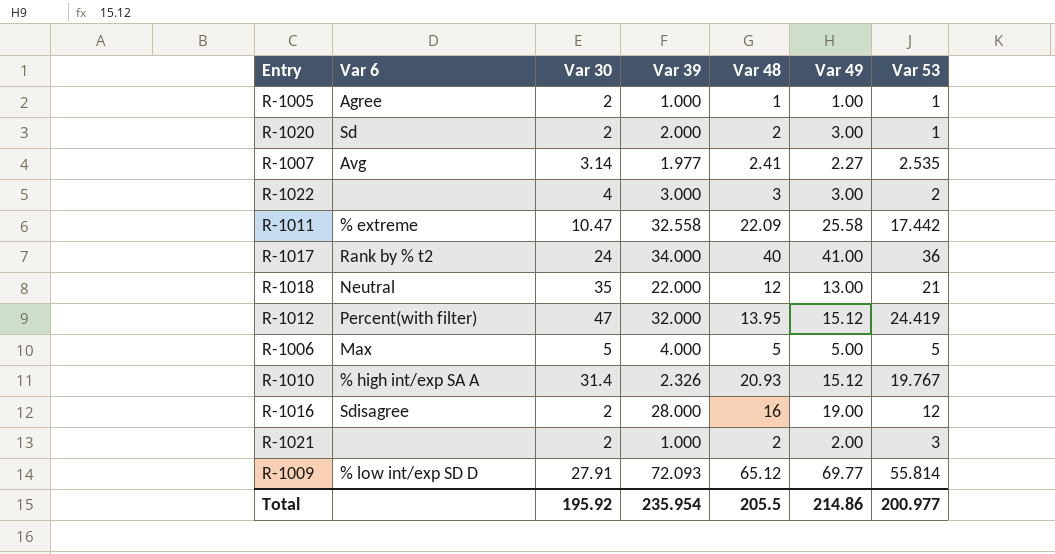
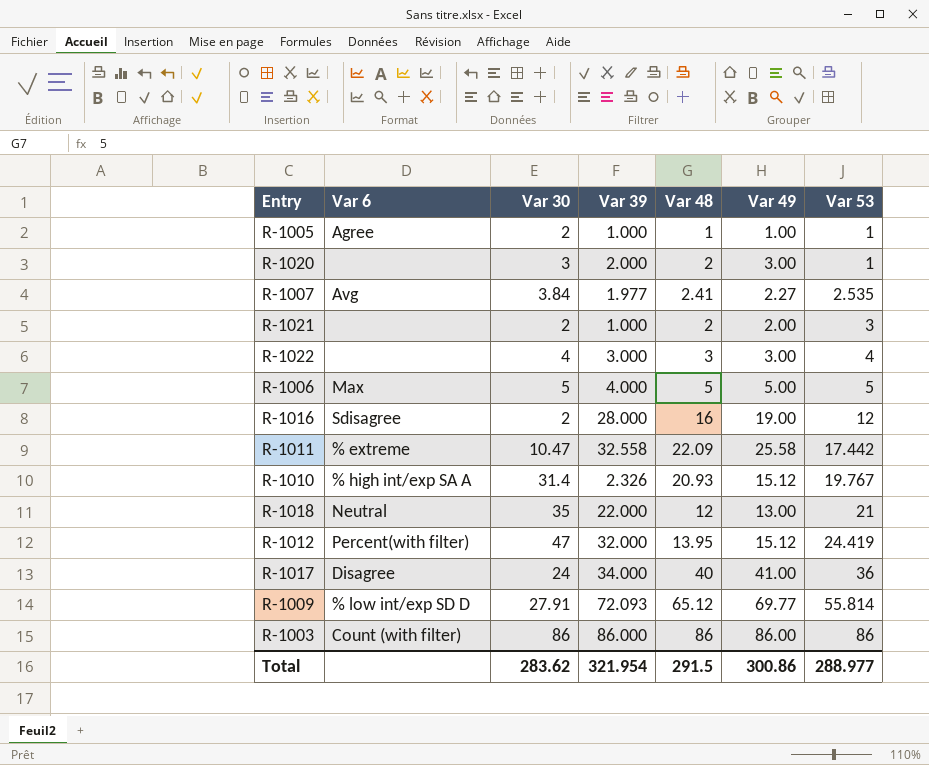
row order: none -> Var 53 ascending
R-1020 | Var 6: Sd -> none
R-1020 | Var 30: 2 -> 3
R-1007 | Var 30: 3.14 -> 3.84
R-1022 | Var 53: 2 -> 4
R-1017 | Var 6: Rank by % t2 -> Disagree
row R-1003: none -> Count (with filter) | 86 | 86.000 | 86 | 86.00 | 86
Total | Var 30: 195.92 -> 283.62
Total | Var 39: 235.954 -> 321.954
Total | Var 48: 205.5 -> 291.5
Total | Var 49: 214.86 -> 300.86
Total | Var 53: 200.977 -> 288.977

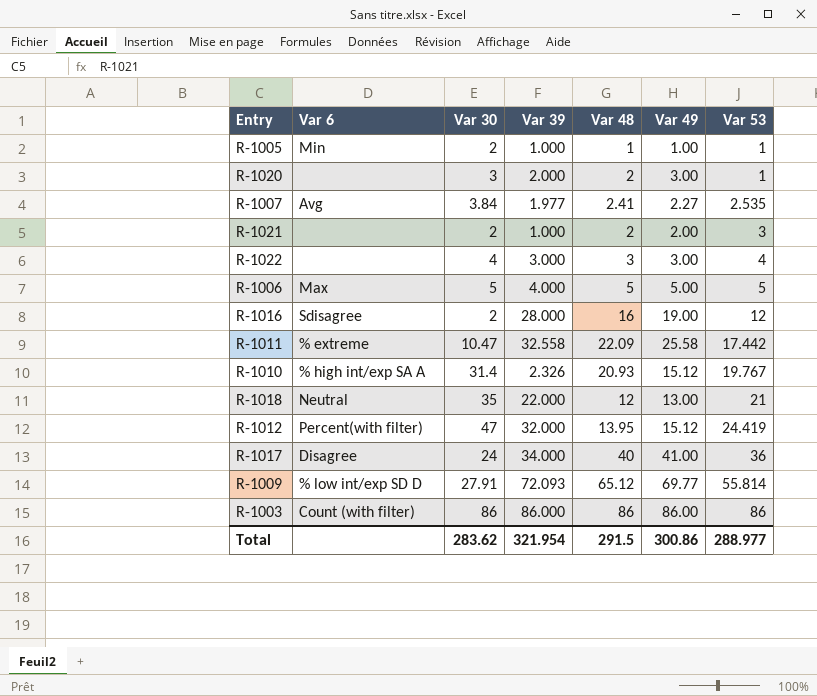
R-1005 | Var 6: Agree -> Min

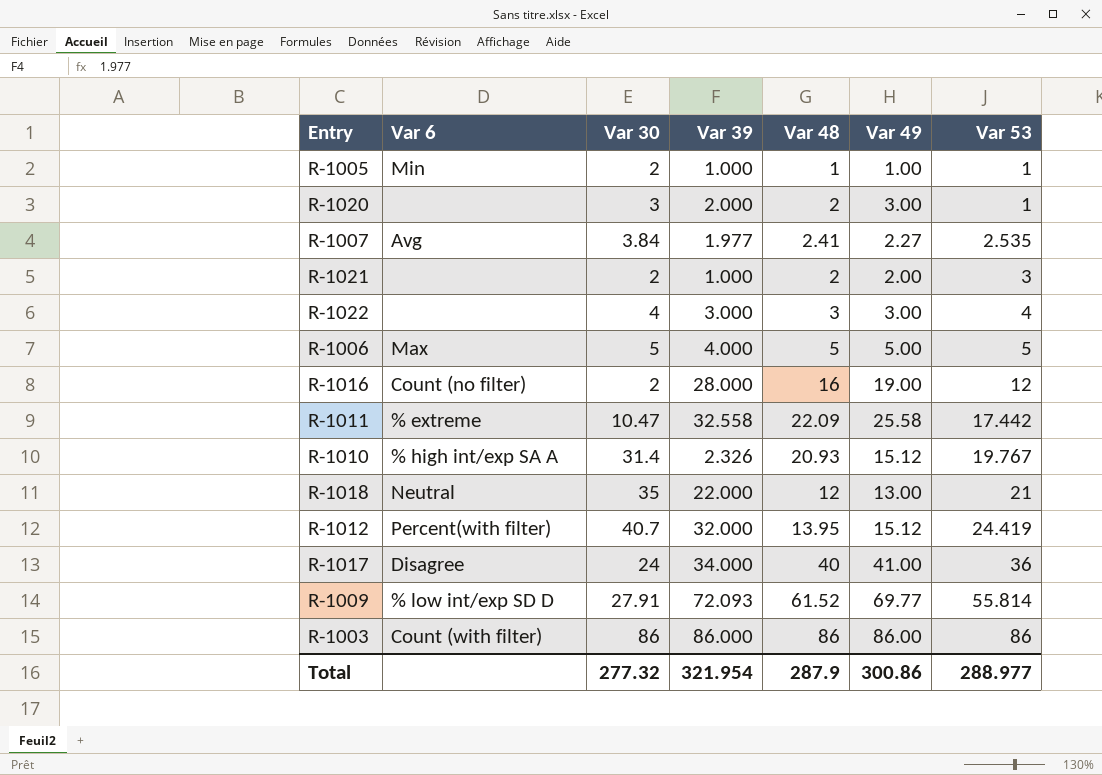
R-1016 | Var 6: Sdisagree -> Count (no filter)
R-1012 | Var 30: 47 -> 40.7
R-1009 | Var 48: 65.12 -> 61.52
Total | Var 30: 283.62 -> 277.32
Total | Var 48: 291.5 -> 287.9

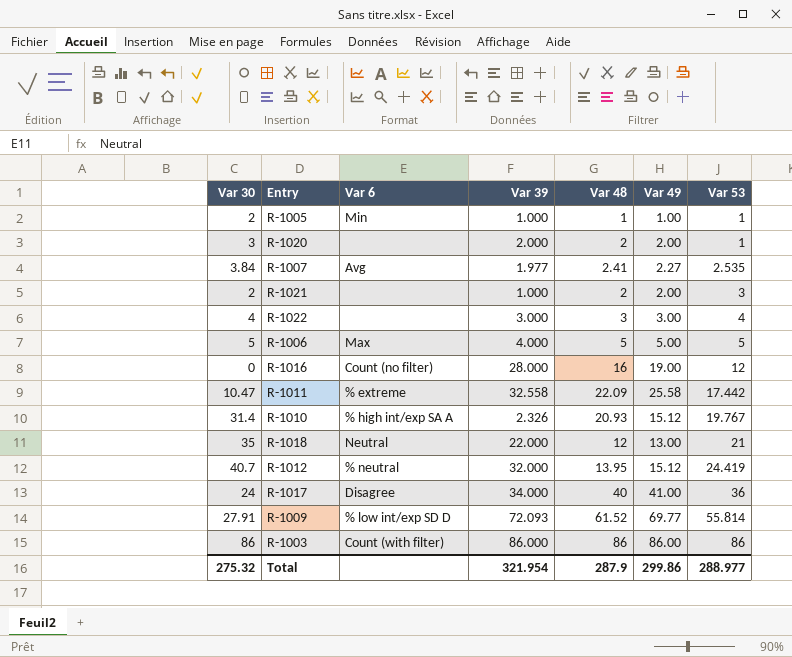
column Var 30 | position: 3 -> 1
R-1020 | Var 49: 3.00 -> 2.00
R-1016 | Var 30: 2 -> 0
R-1012 | Var 6: Percent(with filter) -> % neutral
Total | Var 30: 277.32 -> 275.32
Total | Var 49: 300.86 -> 299.86

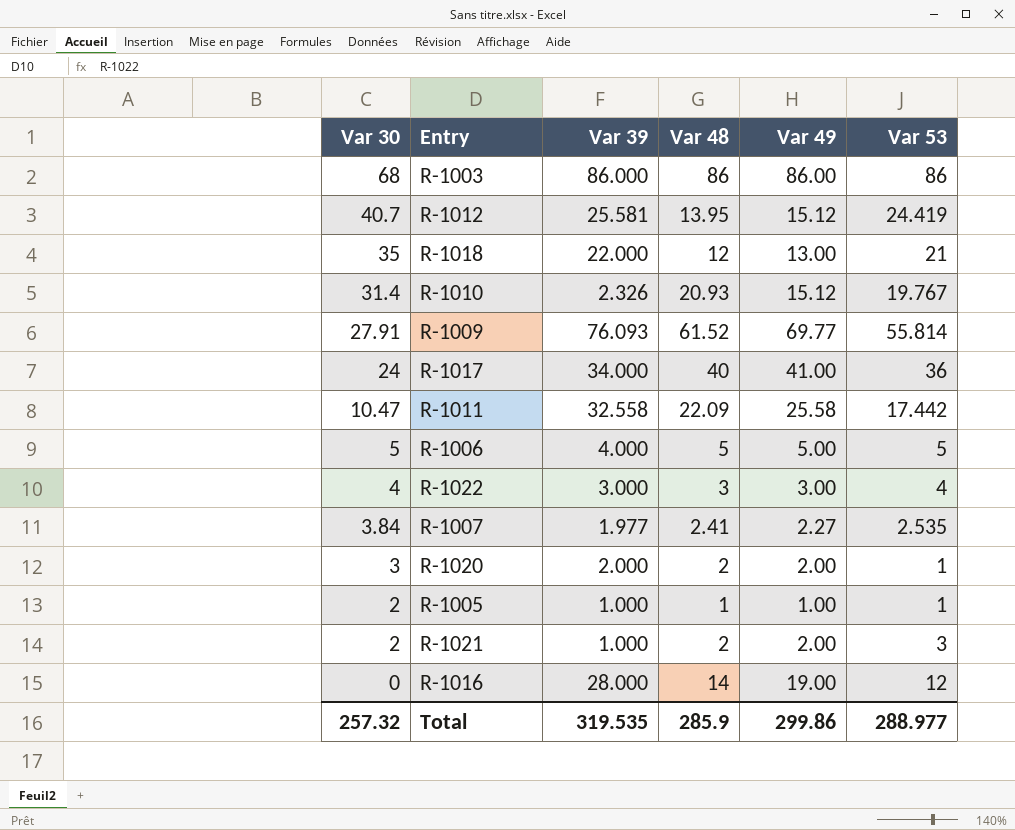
row order: Var 53 ascending -> Var 30 descending
column Var 6 | position: 3 -> none
R-1003 | Var 30: 86 -> 68
R-1012 | Var 39: 32.000 -> 25.581
R-1009 | Var 39: 72.093 -> 76.093
R-1016 | Var 48: 16 -> 14
Total | Var 30: 275.32 -> 257.32
Total | Var 39: 321.954 -> 319.535
Total | Var 48: 287.9 -> 285.9

